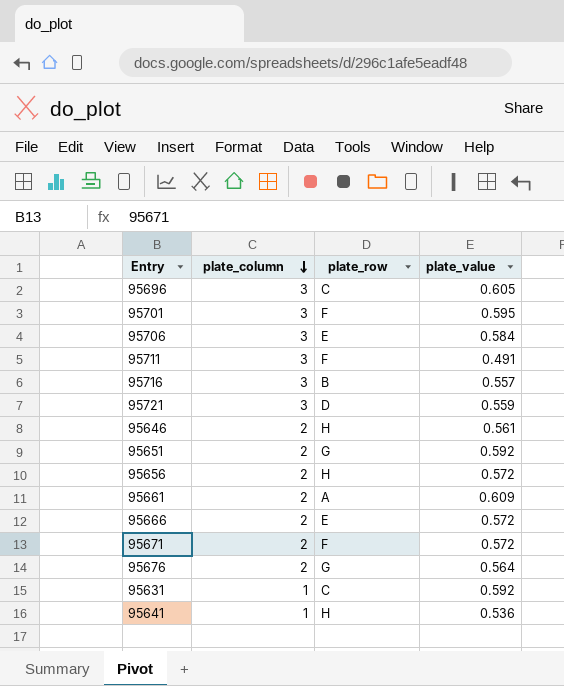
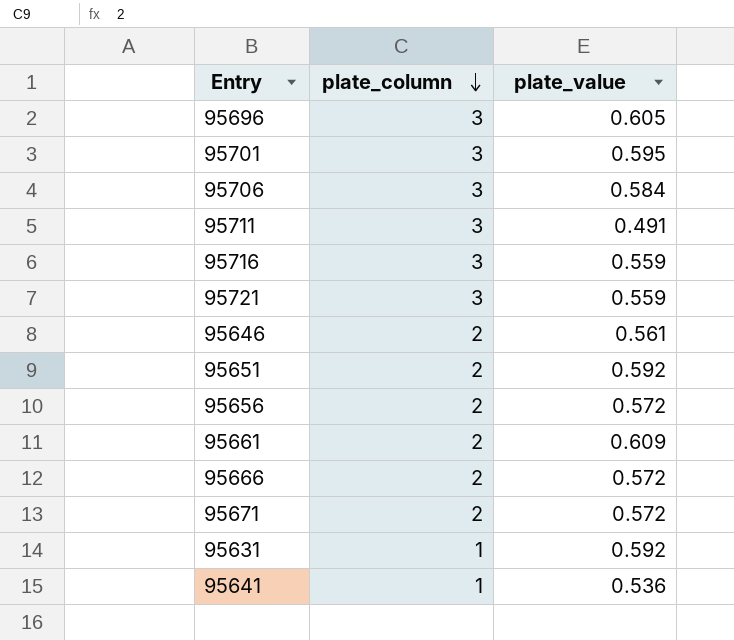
column plate_row | position: 3 -> none
row 95676: 2 | G | 0.564 -> none
95716 | plate_value: 0.557 -> 0.559

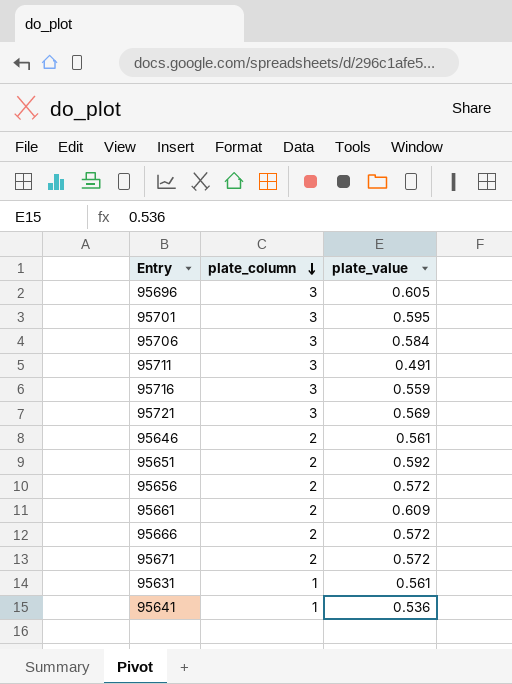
95721 | plate_value: 0.559 -> 0.569
95631 | plate_value: 0.592 -> 0.561

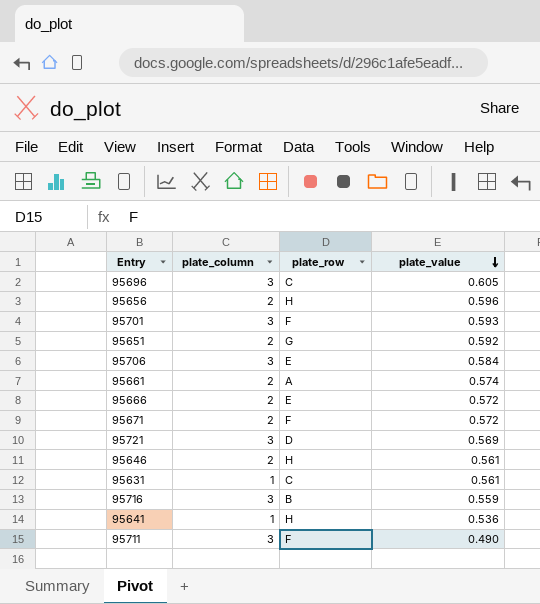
row order: plate_column descending -> plate_value descending
column plate_row | position: none -> 3
95656 | plate_value: 0.572 -> 0.596
95701 | plate_value: 0.595 -> 0.593
95661 | plate_value: 0.609 -> 0.574
95711 | plate_value: 0.491 -> 0.490

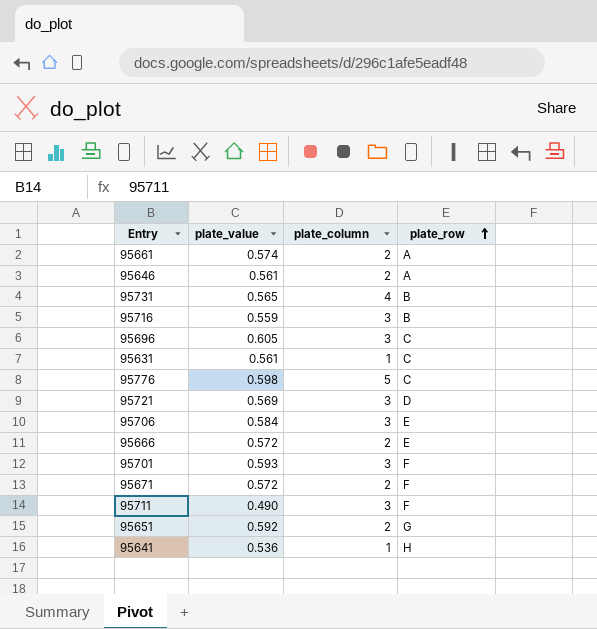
row order: plate_value descending -> plate_row ascending
column plate_value | position: 4 -> 2
row 95656: 2 | H | 0.596 -> none
95646 | plate_row: H -> A
row 95731: none -> 0.565 | 4 | B
row 95776: none -> 0.598 | 5 | C

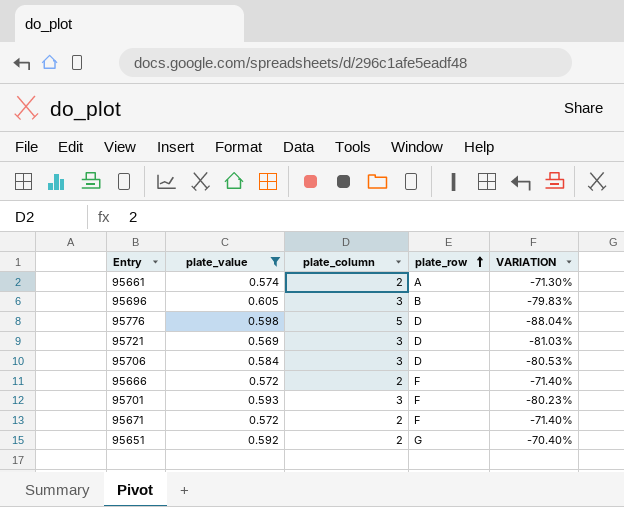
filter: none -> plate_value >= 0.569
column VARIATION | formula: none -> ([plate_value] - [plate_column]) / [plate_column]
95696 | plate_row: C -> B
95776 | plate_row: C -> D
95706 | plate_row: E -> D
95666 | plate_row: E -> F

